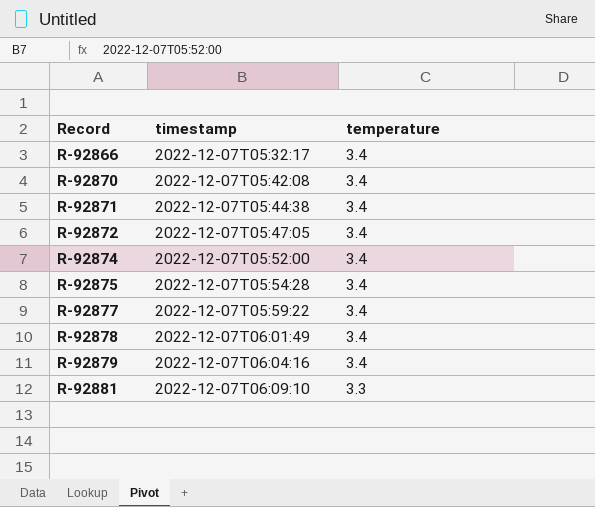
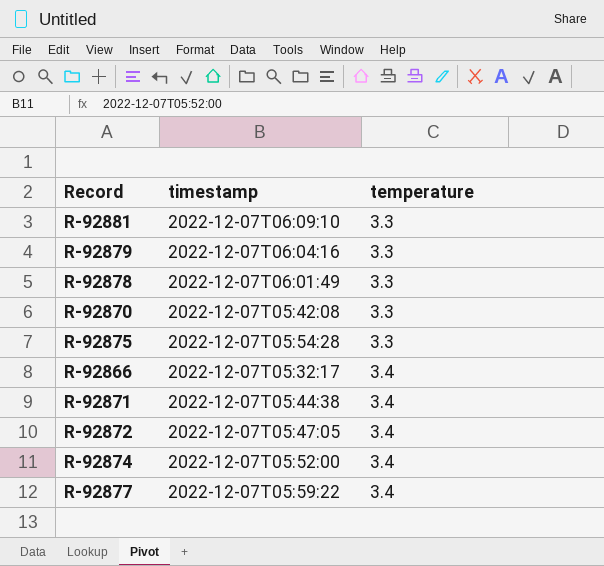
row order: Record ascending -> temperature ascending
R-92879 | temperature: 3.4 -> 3.3
R-92878 | temperature: 3.4 -> 3.3
R-92870 | temperature: 3.4 -> 3.3
R-92875 | temperature: 3.4 -> 3.3

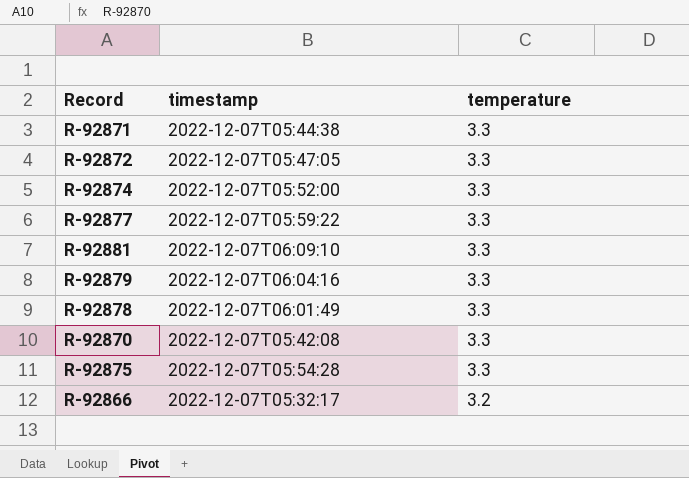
row order: temperature ascending -> temperature descending
R-92871 | temperature: 3.4 -> 3.3
R-92872 | temperature: 3.4 -> 3.3
R-92874 | temperature: 3.4 -> 3.3
R-92877 | temperature: 3.4 -> 3.3
R-92866 | temperature: 3.4 -> 3.2

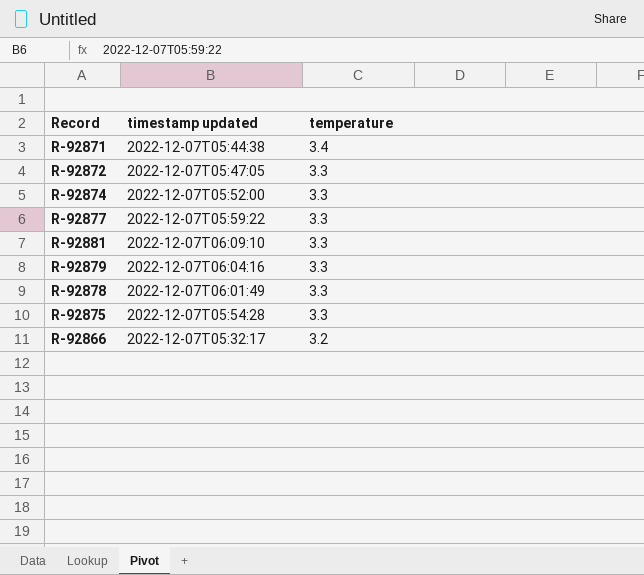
column name: timestamp -> timestamp updated
row R-92870: 2022-12-07T05:42:08 | 3.3 -> none
R-92871 | temperature: 3.3 -> 3.4

